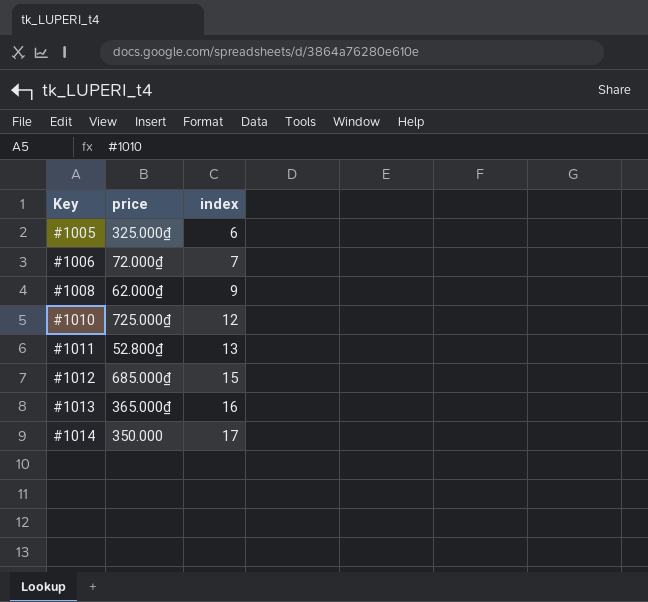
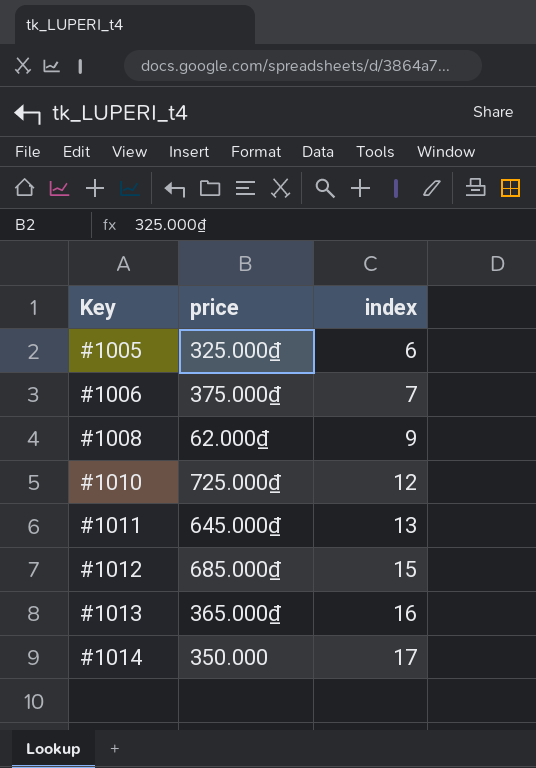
#1006 | price: 72.000₫ -> 375.000₫
#1011 | price: 52.800₫ -> 645.000₫

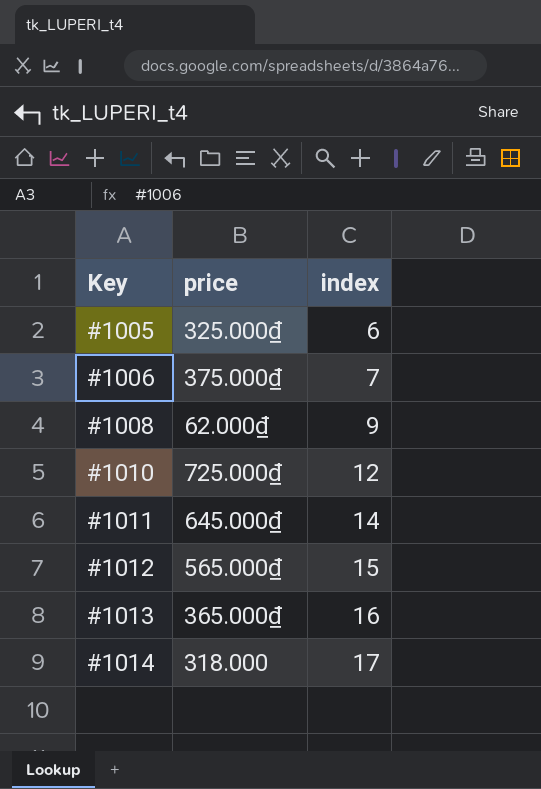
#1011 | index: 13 -> 14
#1012 | price: 685.000₫ -> 565.000₫
#1014 | price: 350.000 -> 318.000

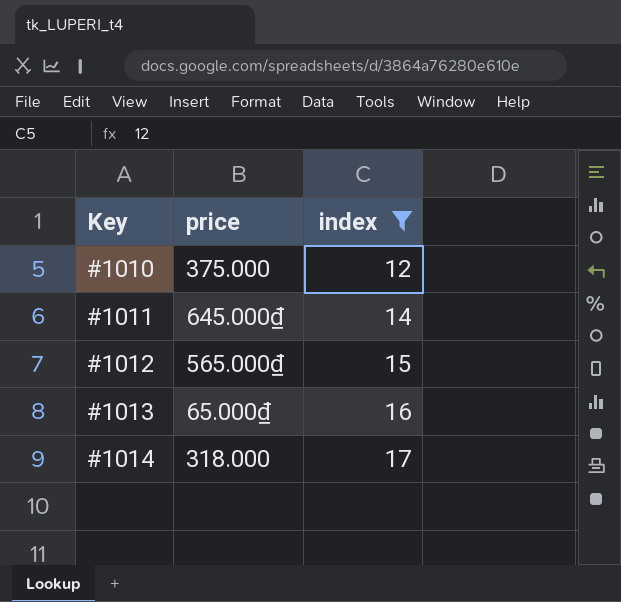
filter: none -> index >= 12
#1010 | price: 725.000₫ -> 375.000
#1013 | price: 365.000₫ -> 65.000₫

